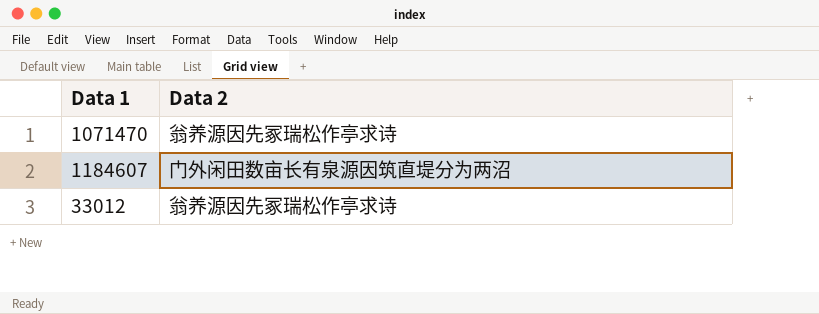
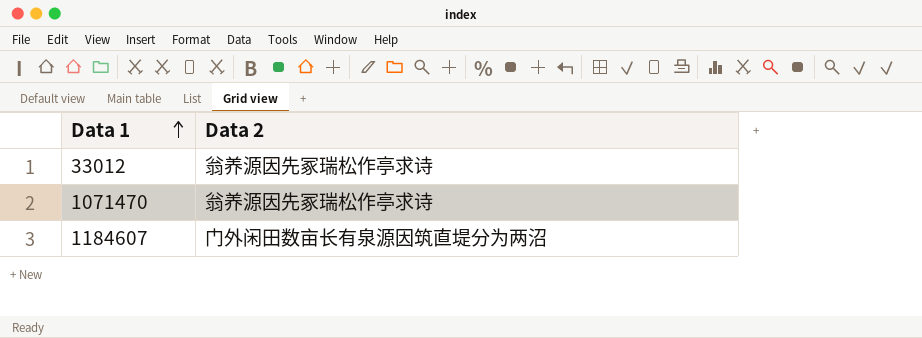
row order: none -> Data 1 ascending

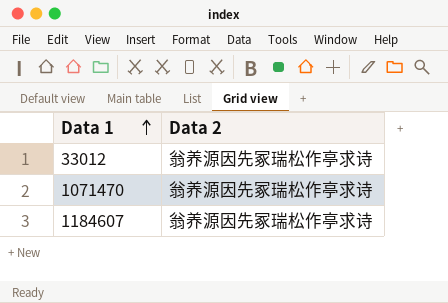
1184607 | Data 2: 门外闲田数亩长有泉源因筑直堤分为两沼 -> 翁养源因先冢瑞松作亭求诗

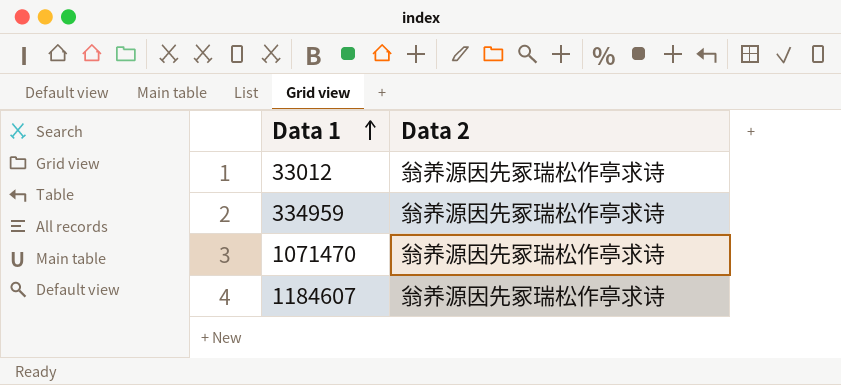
row 334959: none -> 翁养源因先冢瑞松作亭求诗

